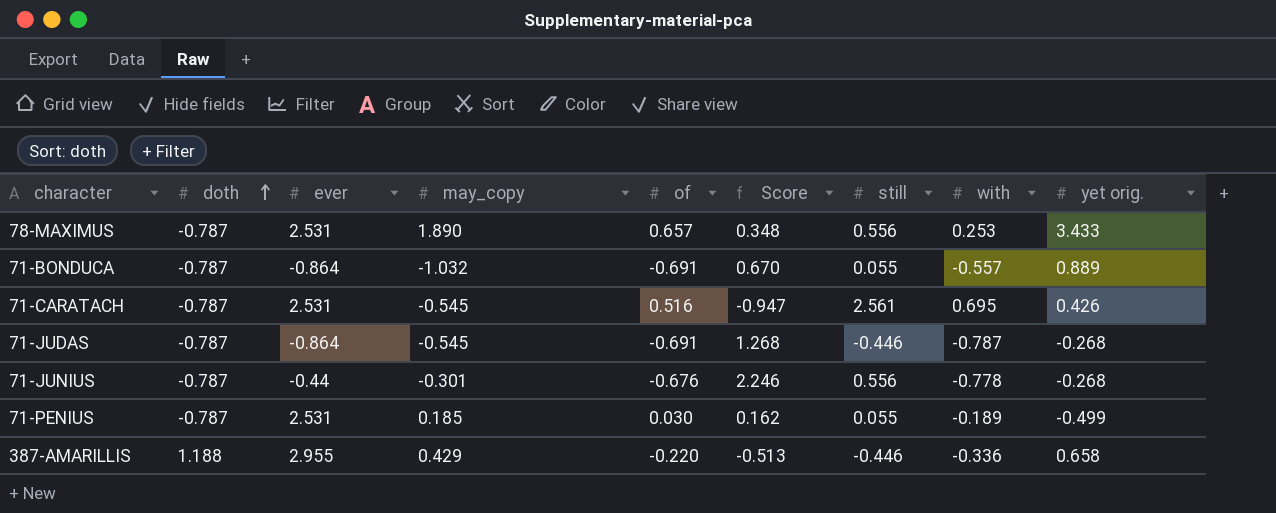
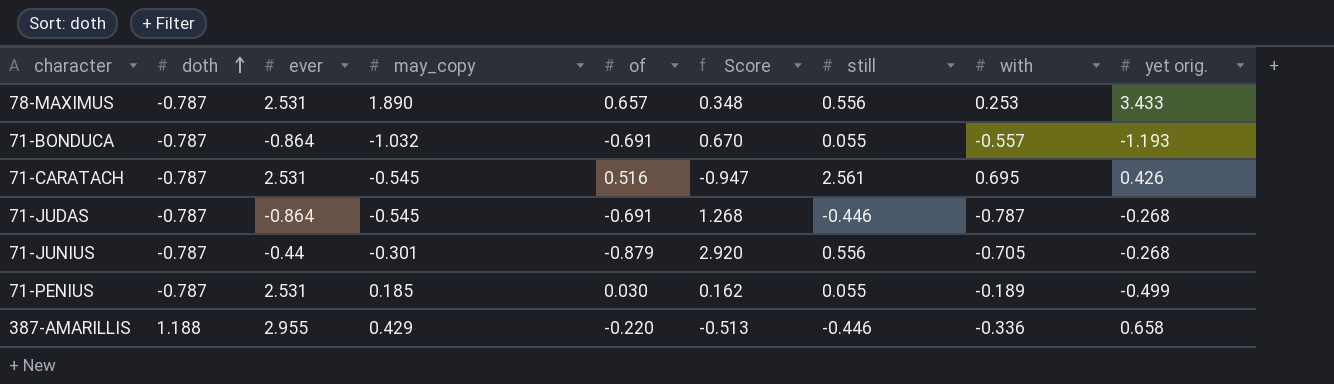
71-BONDUCA | yet orig.: 0.889 -> -1.193
71-JUNIUS | of: -0.676 -> -0.879
71-JUNIUS | Score: 2.246 -> 2.920
71-JUNIUS | with: -0.778 -> -0.705

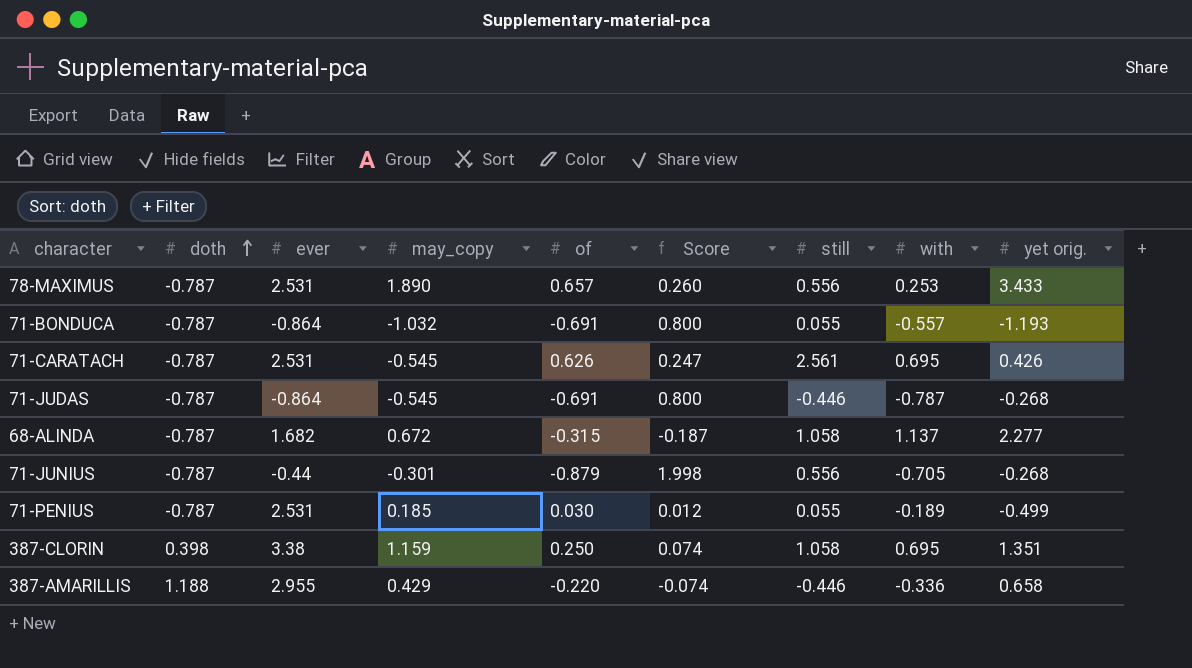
column Score | formula: [of] / [may_copy] -> [of] / [ever]
71-CARATACH | of: 0.516 -> 0.626
row 68-ALINDA: none -> -0.787 | 1.682 | 0.672 | -0.315 | -0.187 | 1.058 | 1.137 | 2.277
row 387-CLORIN: none -> 0.398 | 3.38 | 1.159 | 0.250 | 0.074 | 1.058 | 0.695 | 1.351

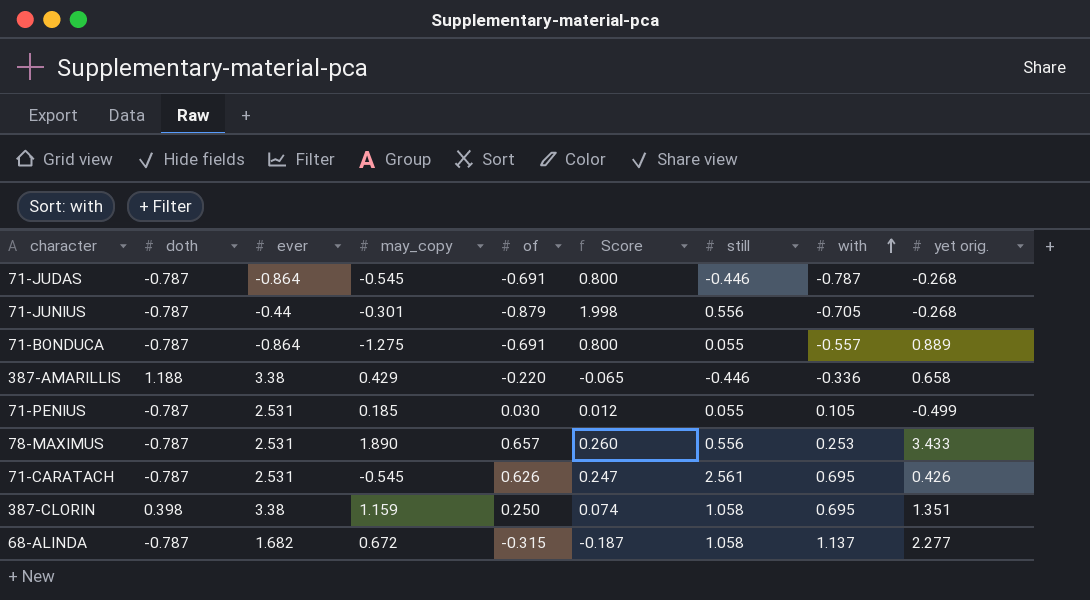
row order: doth ascending -> with ascending
71-BONDUCA | may_copy: -1.032 -> -1.275
71-BONDUCA | yet orig.: -1.193 -> 0.889
387-AMARILLIS | ever: 2.955 -> 3.38
387-AMARILLIS | Score: -0.074 -> -0.065
71-PENIUS | with: -0.189 -> 0.105

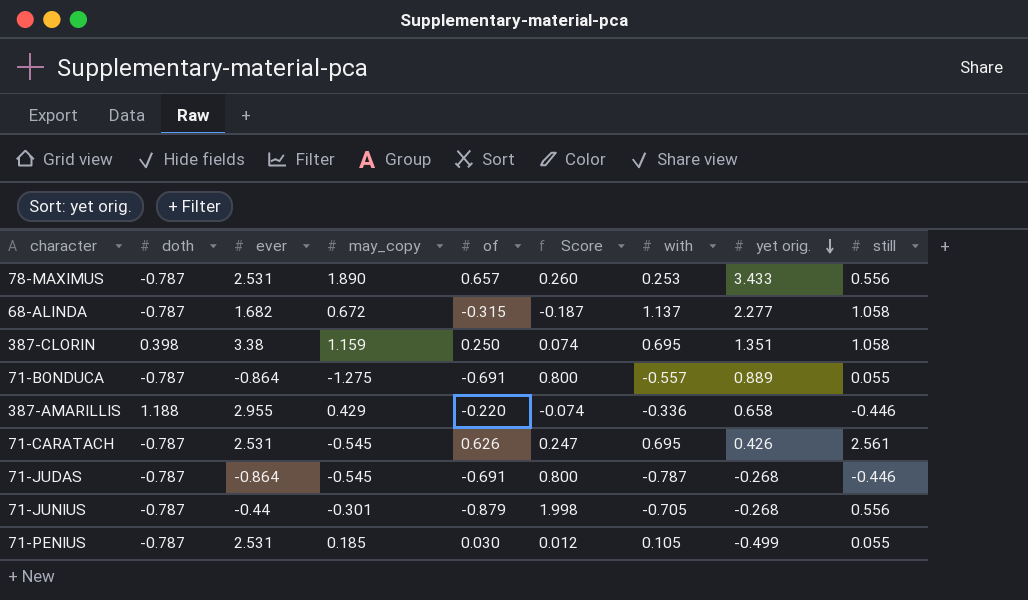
row order: with ascending -> yet orig. descending
column still | position: 7 -> 9
387-AMARILLIS | ever: 3.38 -> 2.955
387-AMARILLIS | Score: -0.065 -> -0.074

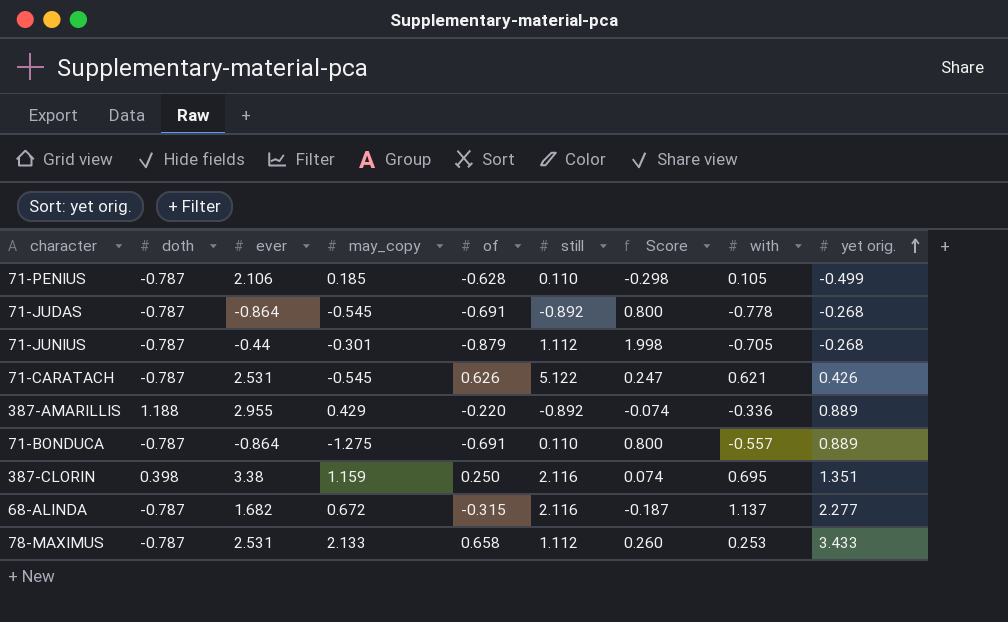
row order: yet orig. descending -> yet orig. ascending
column still | position: 9 -> 6
71-PENIUS | ever: 2.531 -> 2.106
71-PENIUS | of: 0.030 -> -0.628
71-PENIUS | still: 0.055 -> 0.110
71-PENIUS | Score: 0.012 -> -0.298
71-JUDAS | still: -0.446 -> -0.892
71-JUDAS | with: -0.787 -> -0.778
71-JUNIUS | still: 0.556 -> 1.112
71-CARATACH | still: 2.561 -> 5.122
71-CARATACH | with: 0.695 -> 0.621
387-AMARILLIS | still: -0.446 -> -0.892
387-AMARILLIS | yet orig.: 0.658 -> 0.889
71-BONDUCA | still: 0.055 -> 0.110
387-CLORIN | still: 1.058 -> 2.116
68-ALINDA | still: 1.058 -> 2.116
78-MAXIMUS | may_copy: 1.890 -> 2.133
78-MAXIMUS | of: 0.657 -> 0.658
78-MAXIMUS | still: 0.556 -> 1.112

